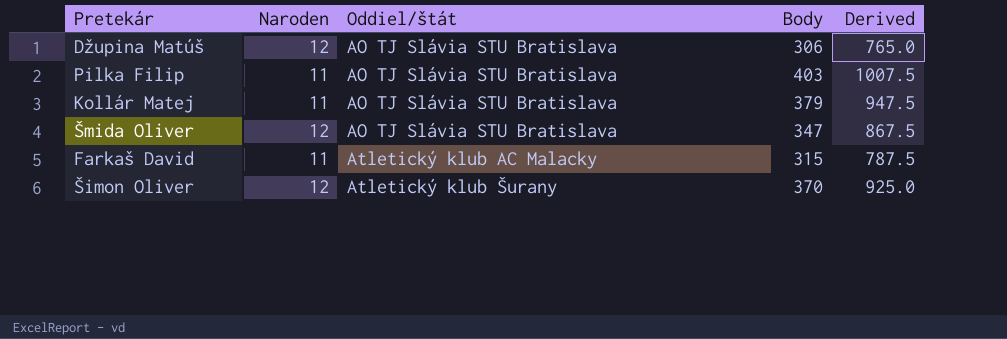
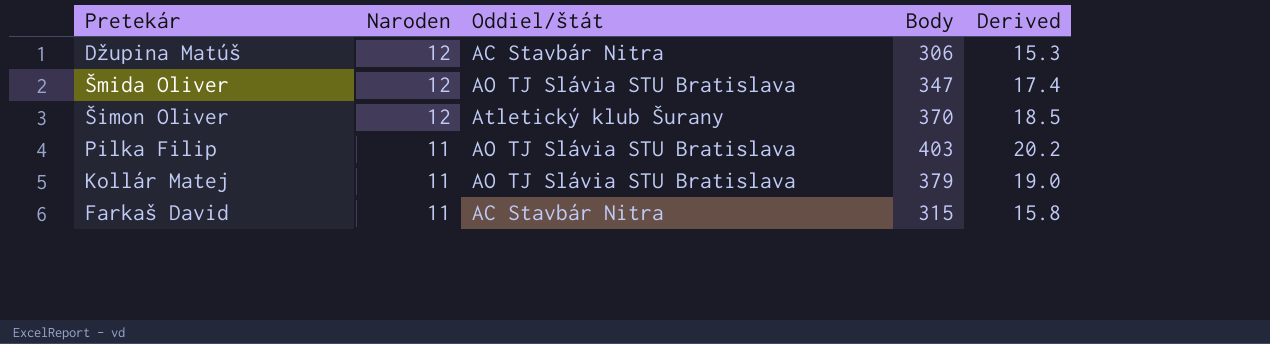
row order: Oddiel/štát ascending -> Naroden descending
column Derived | formula: [Body] * 2.5 -> [Body] * 0.05
Džupina Matúš | Oddiel/štát: AO TJ Slávia STU Bratislava -> AC Stavbár Nitra
Farkaš David | Oddiel/štát: Atletický klub AC Malacky -> AC Stavbár Nitra

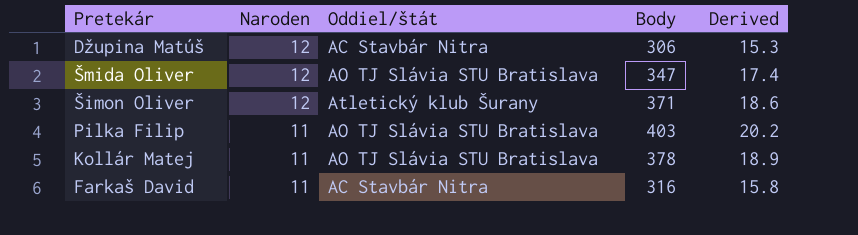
Šimon Oliver | Body: 370 -> 371
Šimon Oliver | Derived: 18.5 -> 18.6
Kollár Matej | Body: 379 -> 378
Kollár Matej | Derived: 19.0 -> 18.9
Farkaš David | Body: 315 -> 316

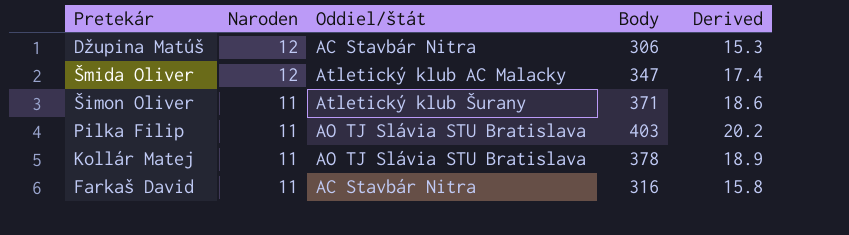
Šmida Oliver | Oddiel/štát: AO TJ Slávia STU Bratislava -> Atletický klub AC Malacky
Šimon Oliver | Naroden: 12 -> 11

